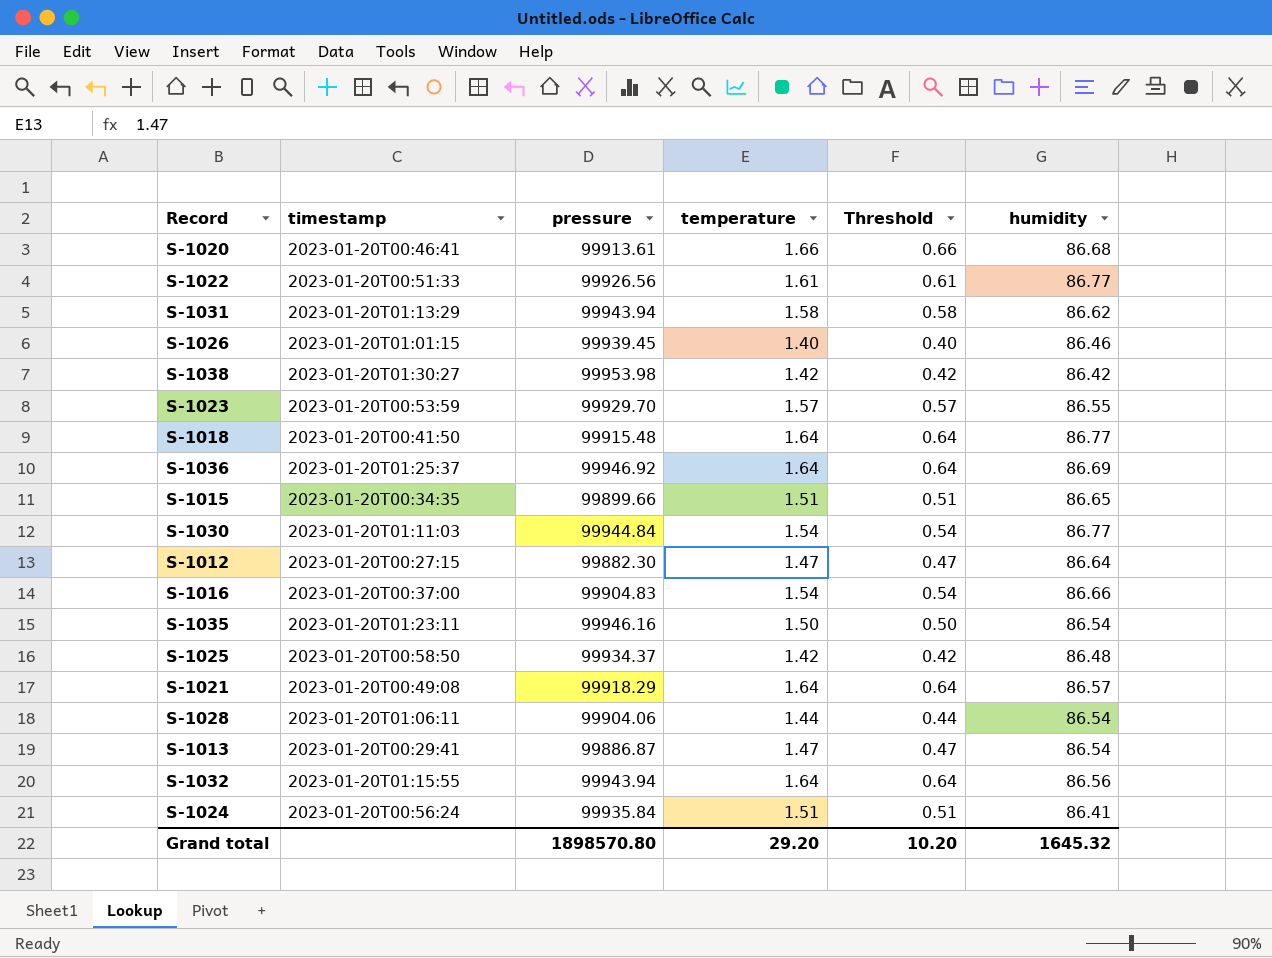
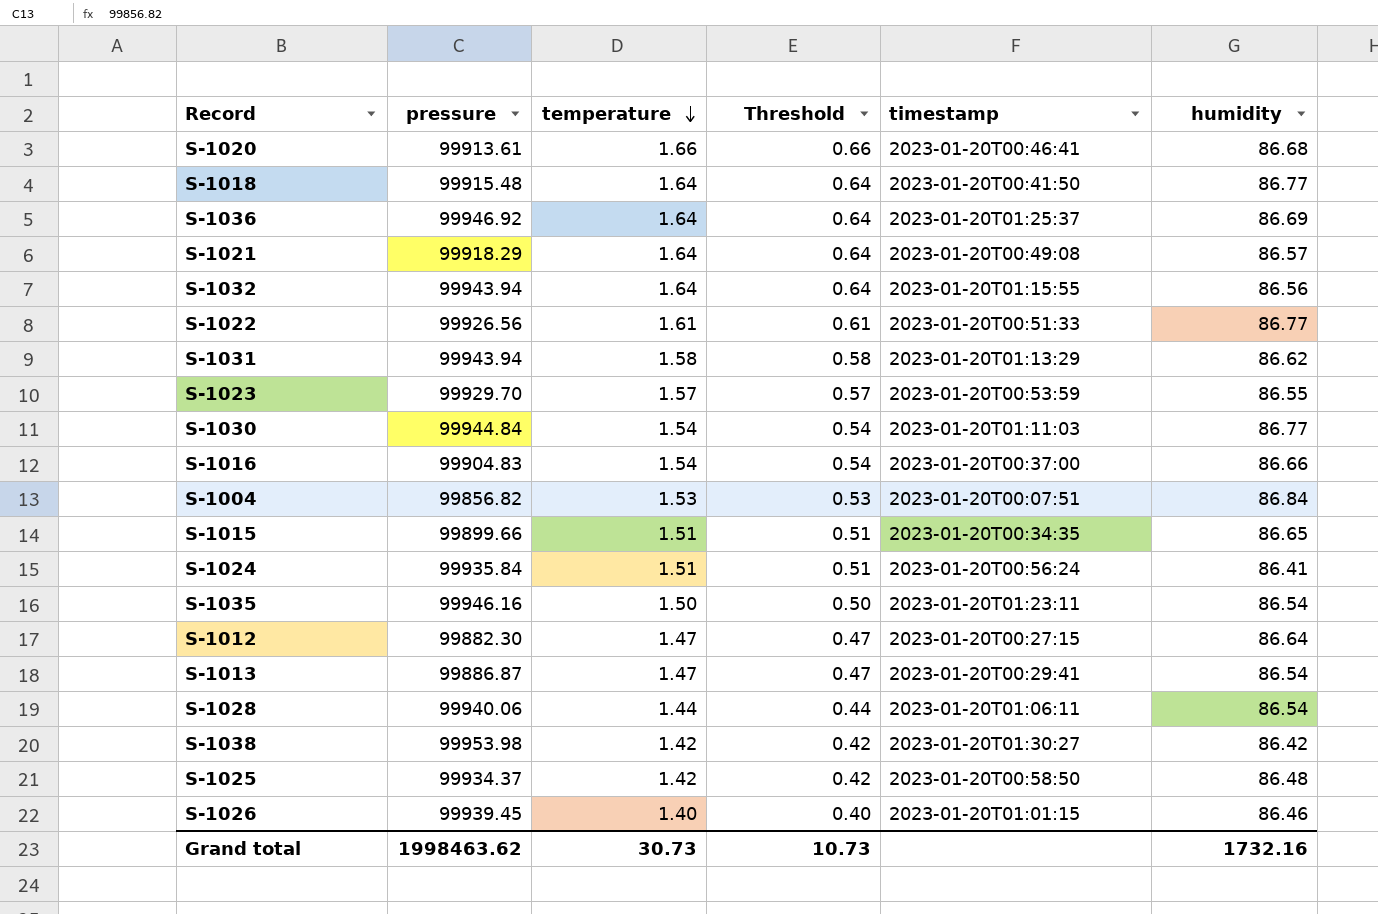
row order: none -> temperature descending
column timestamp | position: 2 -> 5
row S-1004: none -> 99856.82 | 1.53 | 0.53 | 2023-01-20T00:07:51 | 86.84
S-1028 | pressure: 99904.06 -> 99940.06
Grand total | pressure: 1898570.80 -> 1998463.62
Grand total | temperature: 29.20 -> 30.73
Grand total | Threshold: 10.20 -> 10.73
Grand total | humidity: 1645.32 -> 1732.16

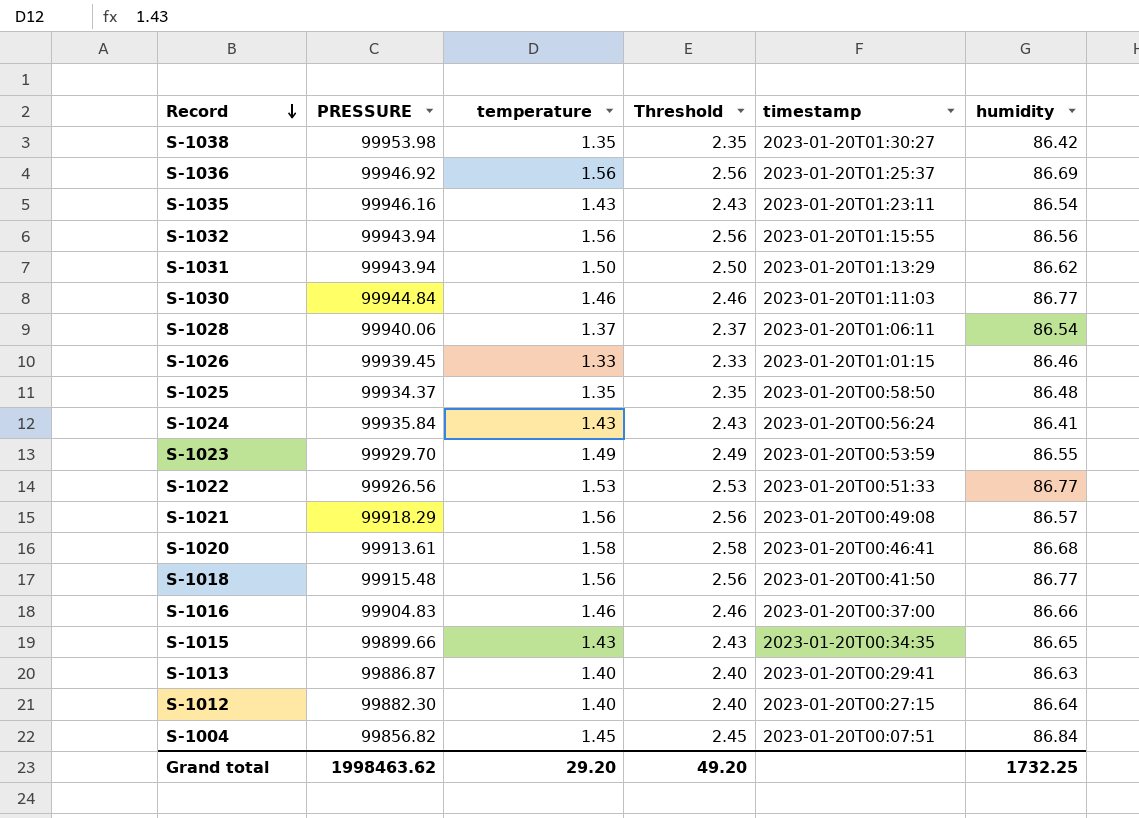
row order: temperature descending -> Record descending
column name: pressure -> PRESSURE
column Threshold | formula: [temperature] - 1 -> [temperature] + 1
S-1038 | temperature: 1.42 -> 1.35
S-1036 | temperature: 1.64 -> 1.56
S-1035 | temperature: 1.50 -> 1.43
S-1032 | temperature: 1.64 -> 1.56
S-1031 | temperature: 1.58 -> 1.50
S-1030 | temperature: 1.54 -> 1.46
S-1028 | temperature: 1.44 -> 1.37
S-1026 | temperature: 1.40 -> 1.33
S-1025 | temperature: 1.42 -> 1.35
S-1024 | temperature: 1.51 -> 1.43
S-1023 | temperature: 1.57 -> 1.49
S-1022 | temperature: 1.61 -> 1.53
S-1021 | temperature: 1.64 -> 1.56
S-1020 | temperature: 1.66 -> 1.58
S-1018 | temperature: 1.64 -> 1.56
S-1016 | temperature: 1.54 -> 1.46
S-1015 | temperature: 1.51 -> 1.43
S-1013 | temperature: 1.47 -> 1.40
S-1013 | humidity: 86.54 -> 86.63
S-1012 | temperature: 1.47 -> 1.40
S-1004 | temperature: 1.53 -> 1.45
Grand total | temperature: 30.73 -> 29.20
Grand total | Threshold: 10.73 -> 49.20
Grand total | humidity: 1732.16 -> 1732.25

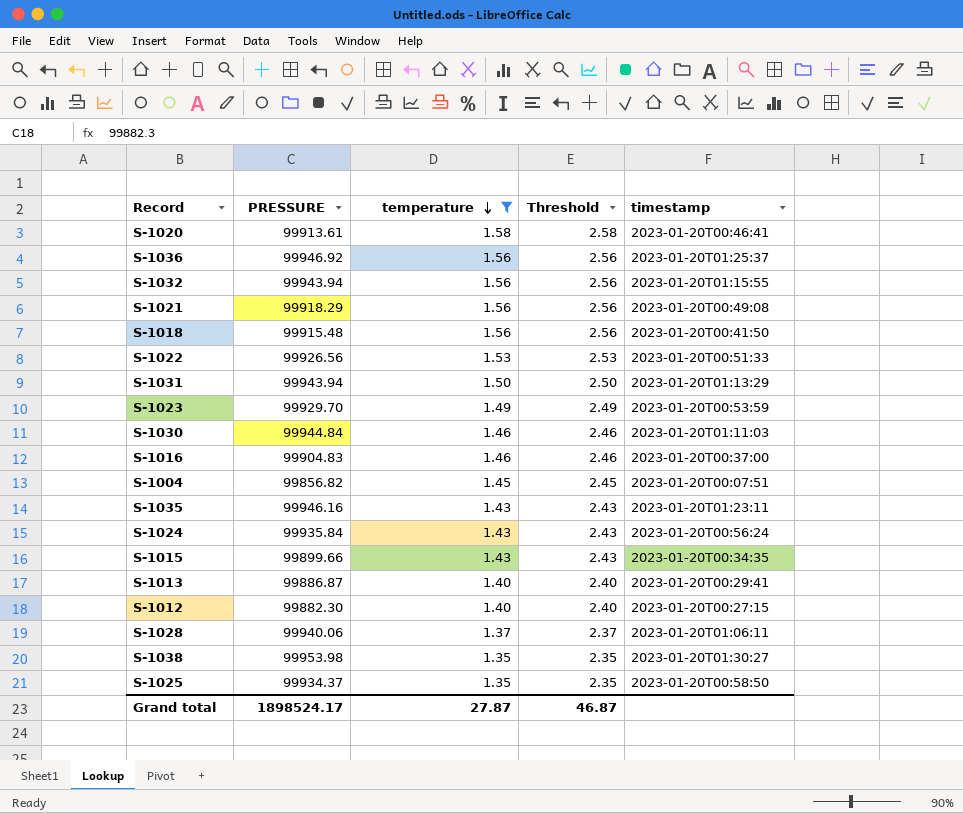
filter: none -> temperature != 1.33
row order: Record descending -> temperature descending
column humidity | position: 6 -> none
Grand total | PRESSURE: 1998463.62 -> 1898524.17
Grand total | temperature: 29.20 -> 27.87
Grand total | Threshold: 49.20 -> 46.87

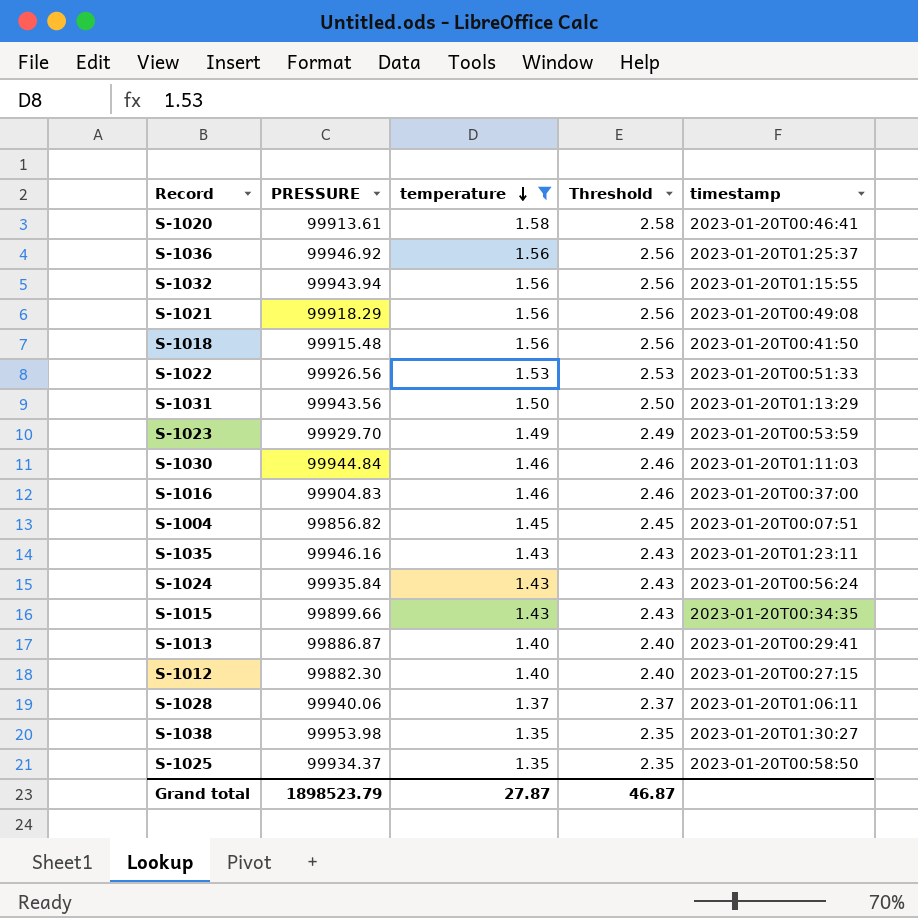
S-1031 | PRESSURE: 99943.94 -> 99943.56
Grand total | PRESSURE: 1898524.17 -> 1898523.79

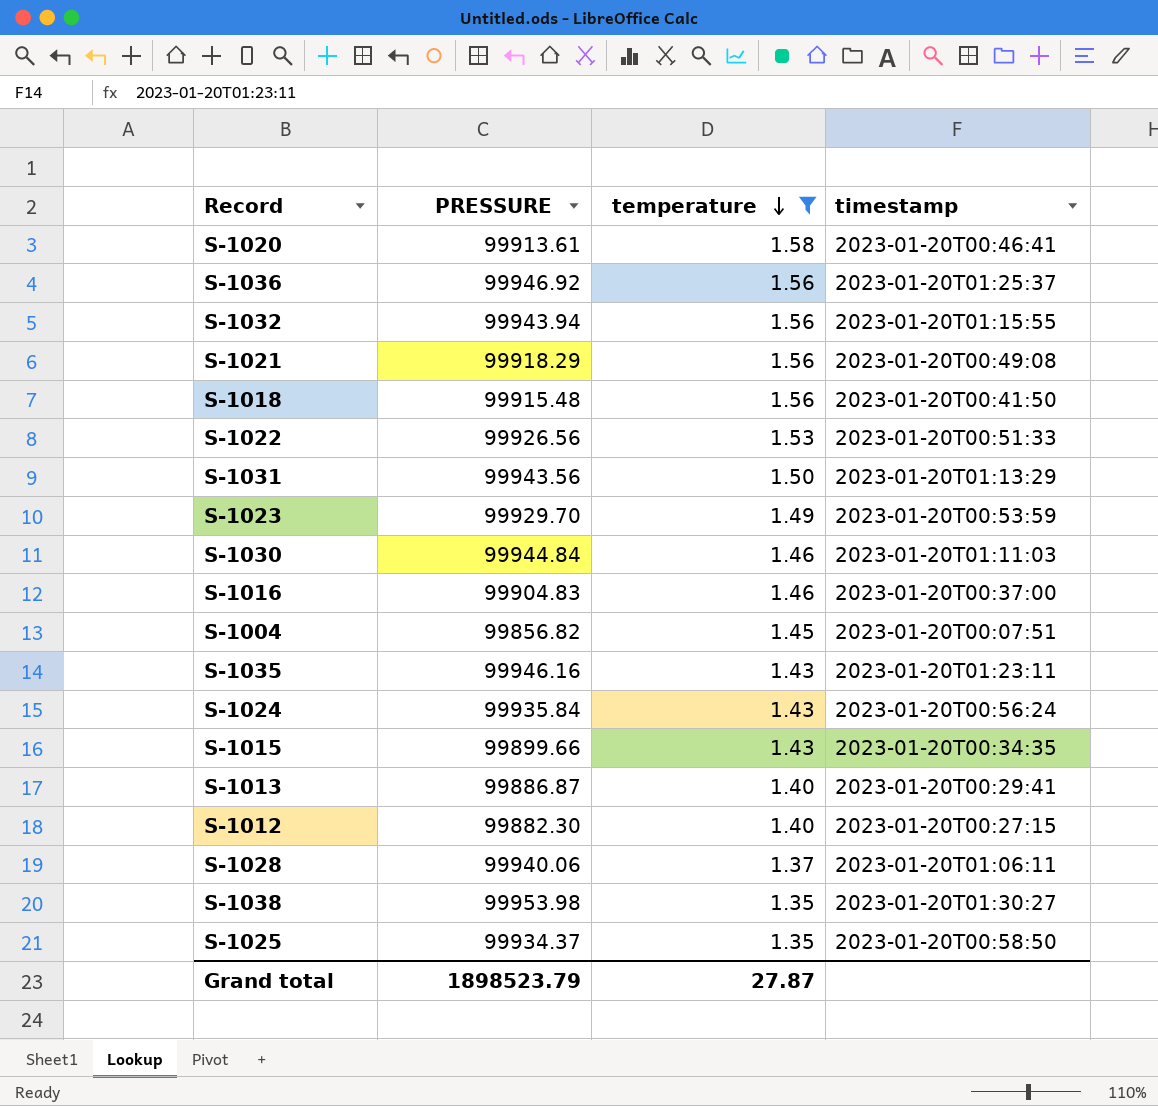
column Threshold | formula: [temperature] + 1 -> none

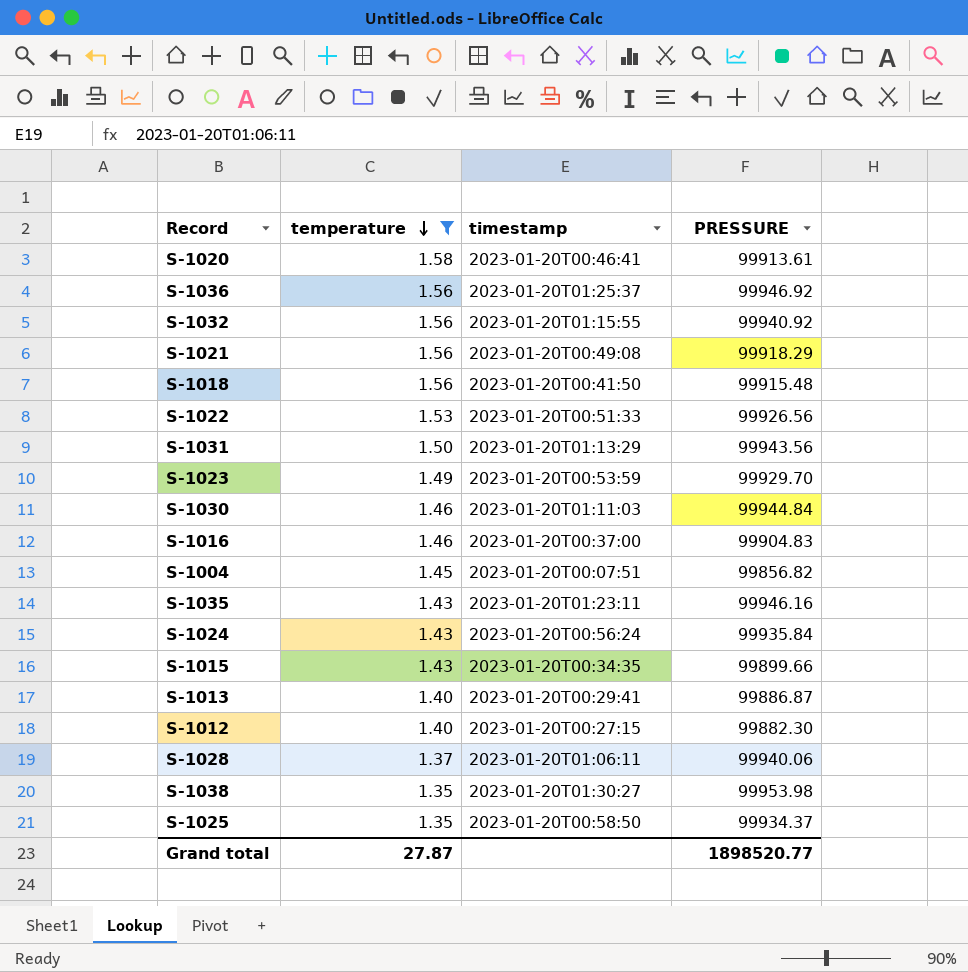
column PRESSURE | position: 2 -> 4
S-1032 | PRESSURE: 99943.94 -> 99940.92
Grand total | PRESSURE: 1898523.79 -> 1898520.77

